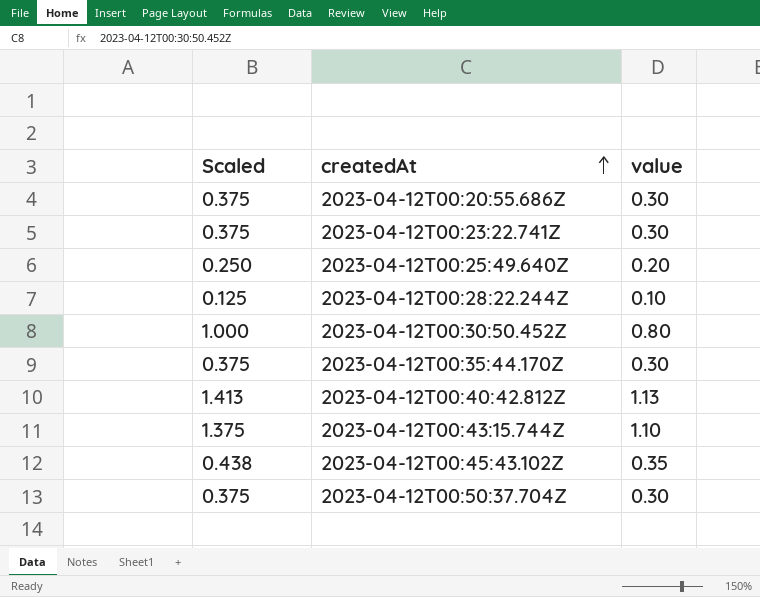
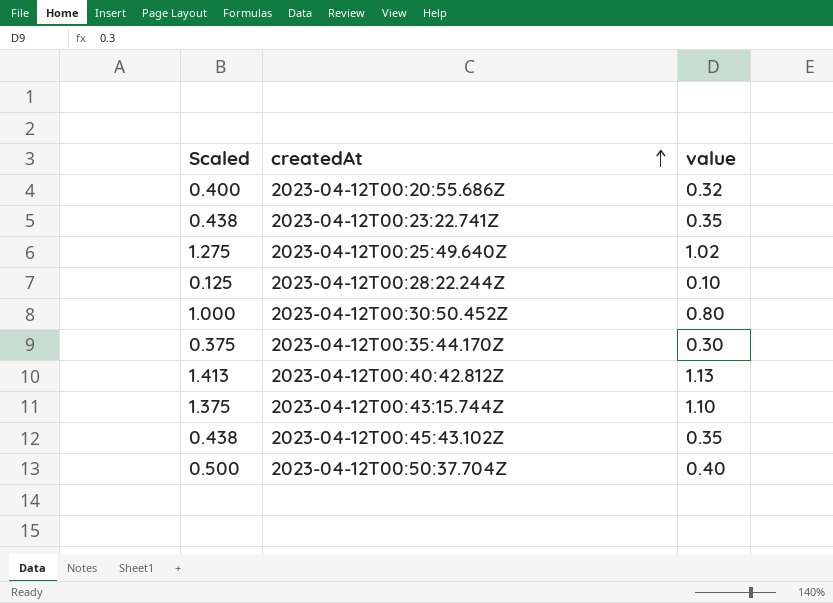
2023-04-12T00:20:55.686Z | Scaled: 0.375 -> 0.400
2023-04-12T00:20:55.686Z | value: 0.30 -> 0.32
2023-04-12T00:23:22.741Z | Scaled: 0.375 -> 0.438
2023-04-12T00:23:22.741Z | value: 0.30 -> 0.35
2023-04-12T00:25:49.640Z | Scaled: 0.250 -> 1.275
2023-04-12T00:25:49.640Z | value: 0.20 -> 1.02
2023-04-12T00:50:37.704Z | Scaled: 0.375 -> 0.500
2023-04-12T00:50:37.704Z | value: 0.30 -> 0.40

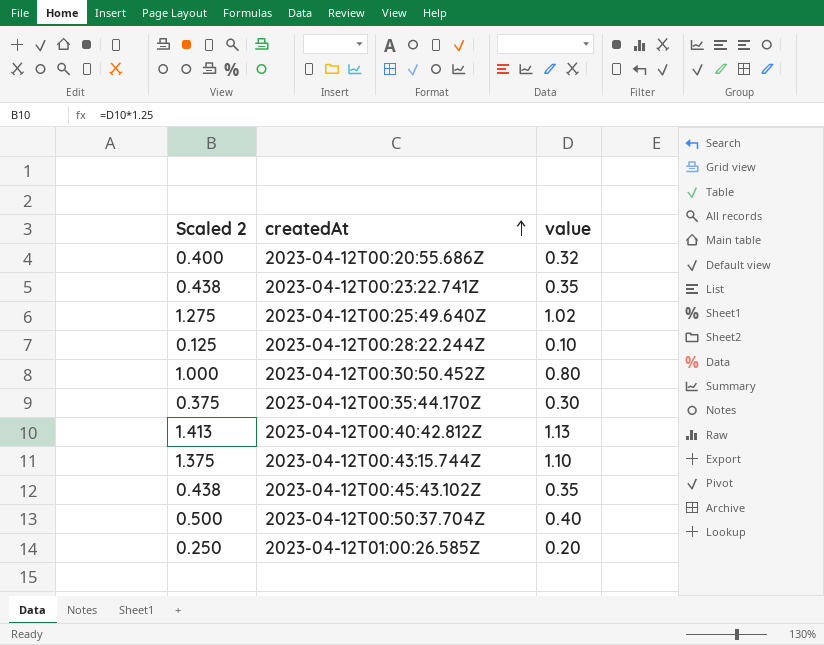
column name: Scaled -> Scaled 2
row 2023-04-12T01:00:26.585Z: none -> 0.250 | 0.20

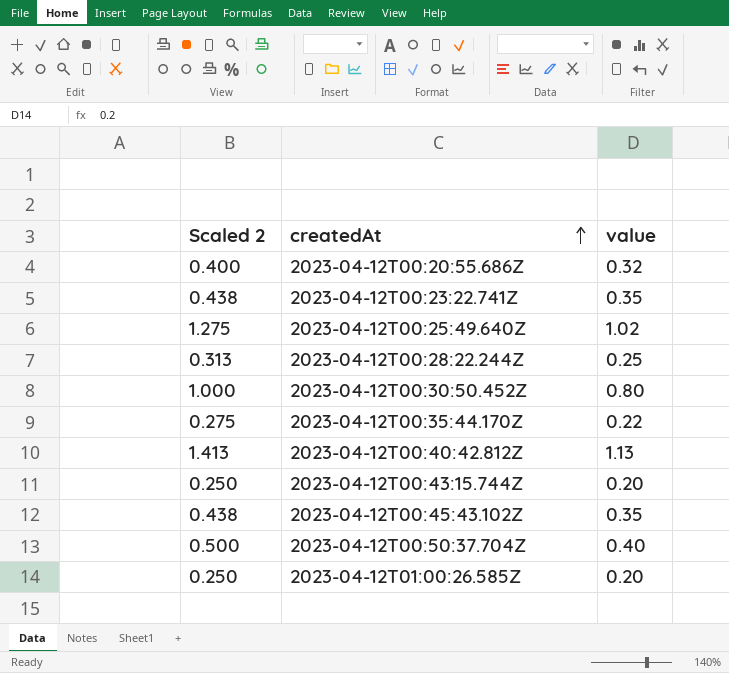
2023-04-12T00:28:22.244Z | Scaled 2: 0.125 -> 0.313
2023-04-12T00:28:22.244Z | value: 0.10 -> 0.25
2023-04-12T00:35:44.170Z | Scaled 2: 0.375 -> 0.275
2023-04-12T00:35:44.170Z | value: 0.30 -> 0.22
2023-04-12T00:43:15.744Z | Scaled 2: 1.375 -> 0.250
2023-04-12T00:43:15.744Z | value: 1.10 -> 0.20

